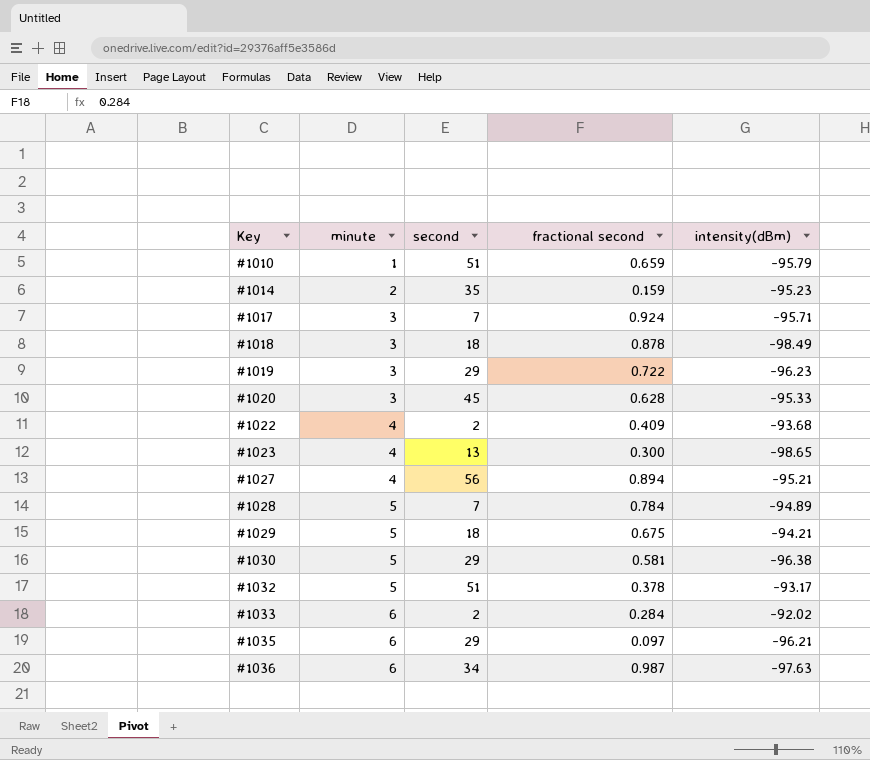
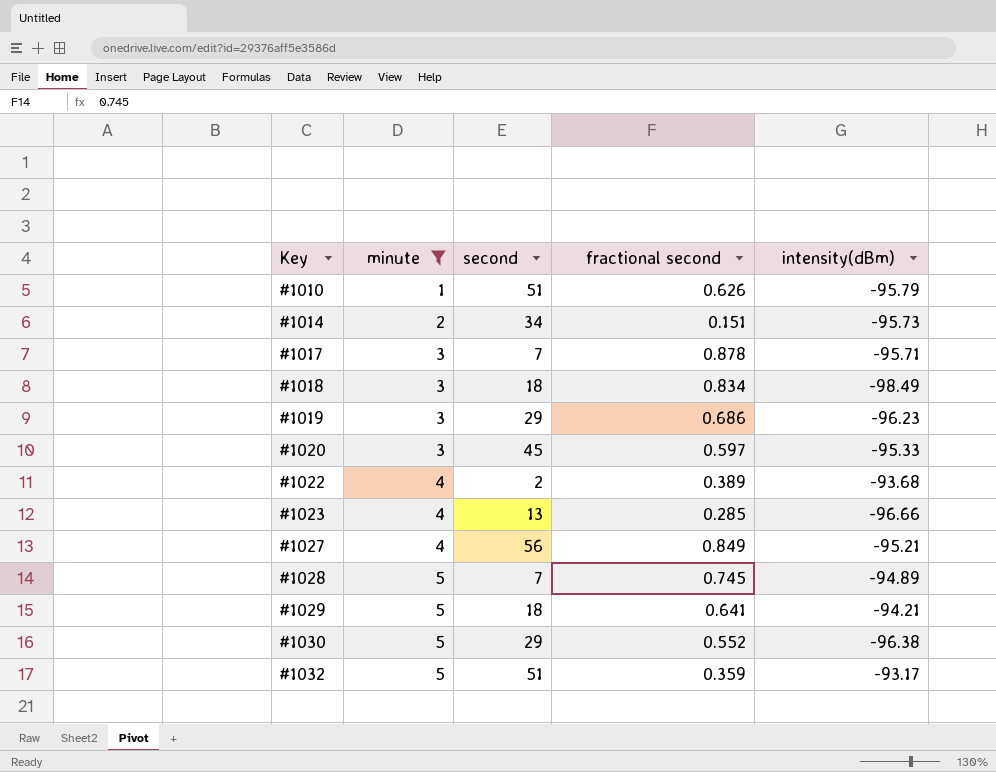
filter: none -> minute != 6
#1010 | fractional second: 0.659 -> 0.626
#1014 | second: 35 -> 34
#1014 | fractional second: 0.159 -> 0.151
#1014 | intensity(dBm): -95.23 -> -95.73
#1017 | fractional second: 0.924 -> 0.878
#1018 | fractional second: 0.878 -> 0.834
#1019 | fractional second: 0.722 -> 0.686
#1020 | fractional second: 0.628 -> 0.597
#1022 | fractional second: 0.409 -> 0.389
#1023 | fractional second: 0.300 -> 0.285
#1023 | intensity(dBm): -98.65 -> -96.66
#1027 | fractional second: 0.894 -> 0.849
#1028 | fractional second: 0.784 -> 0.745
#1029 | fractional second: 0.675 -> 0.641
#1030 | fractional second: 0.581 -> 0.552
#1032 | fractional second: 0.378 -> 0.359

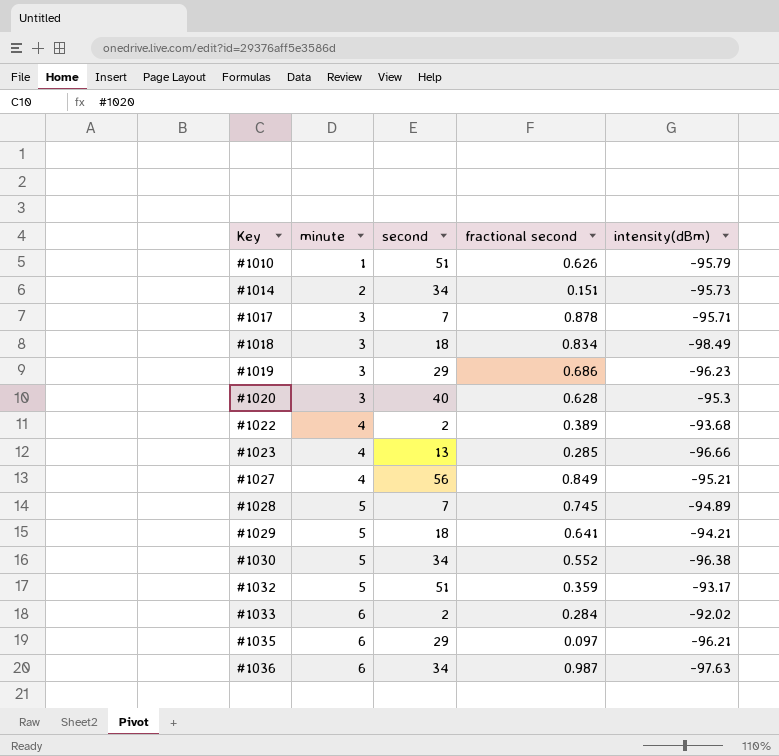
filter: minute != 6 -> none
#1020 | second: 45 -> 40
#1020 | fractional second: 0.597 -> 0.628
#1020 | intensity(dBm): -95.33 -> -95.3
#1030 | second: 29 -> 34

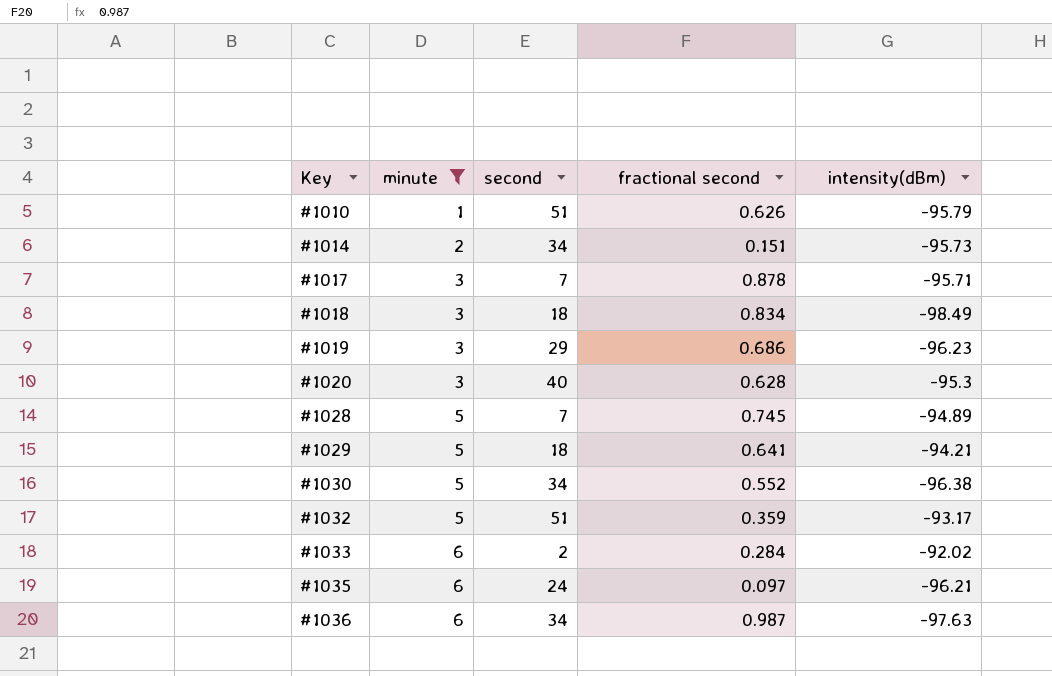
filter: none -> minute != 4
#1035 | second: 29 -> 24

